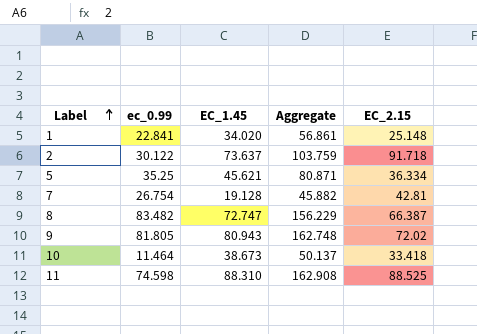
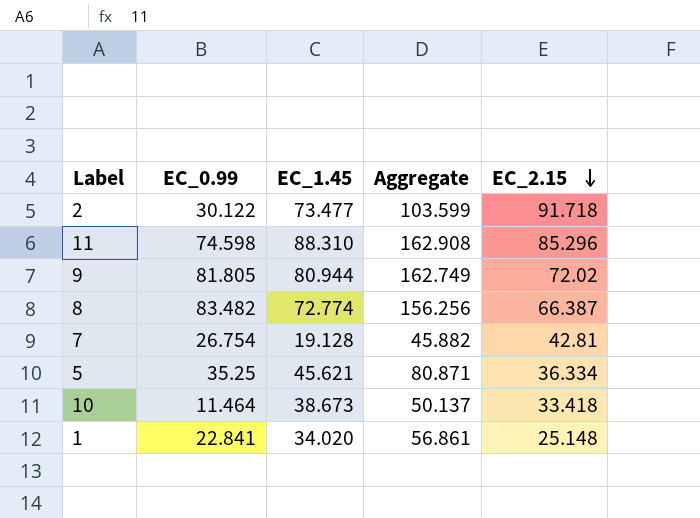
row order: Label ascending -> EC_2.15 descending
column name: ec_0.99 -> EC_0.99
2 | EC_1.45: 73.637 -> 73.477
2 | Aggregate: 103.759 -> 103.599
11 | EC_2.15: 88.525 -> 85.296
9 | EC_1.45: 80.943 -> 80.944
9 | Aggregate: 162.748 -> 162.749
8 | EC_1.45: 72.747 -> 72.774
8 | Aggregate: 156.229 -> 156.256

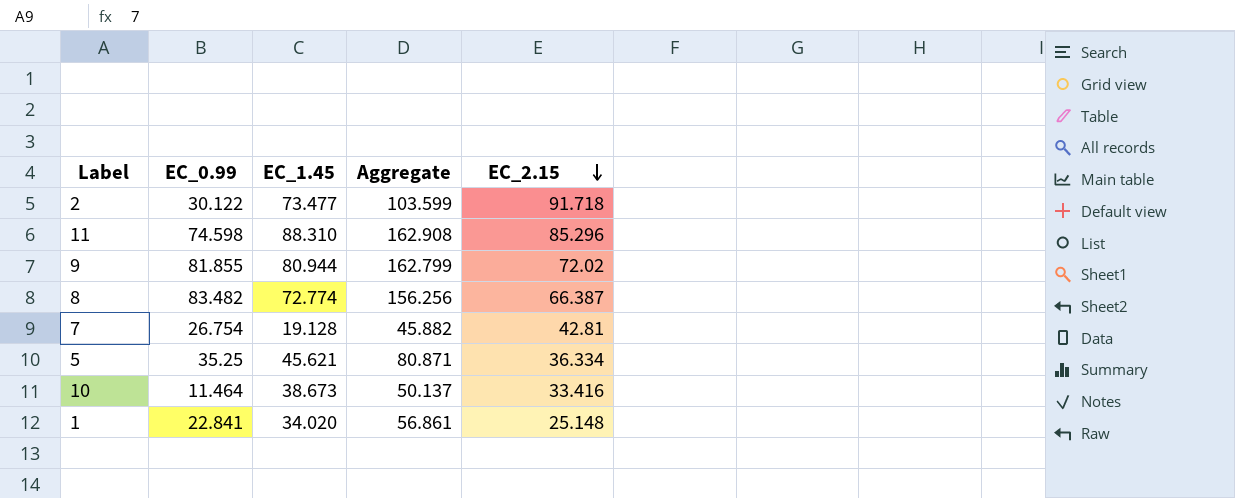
9 | EC_0.99: 81.805 -> 81.855
9 | Aggregate: 162.749 -> 162.799
10 | EC_2.15: 33.418 -> 33.416

